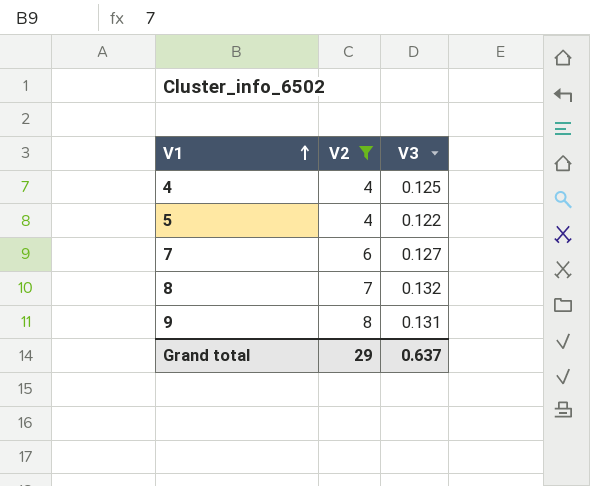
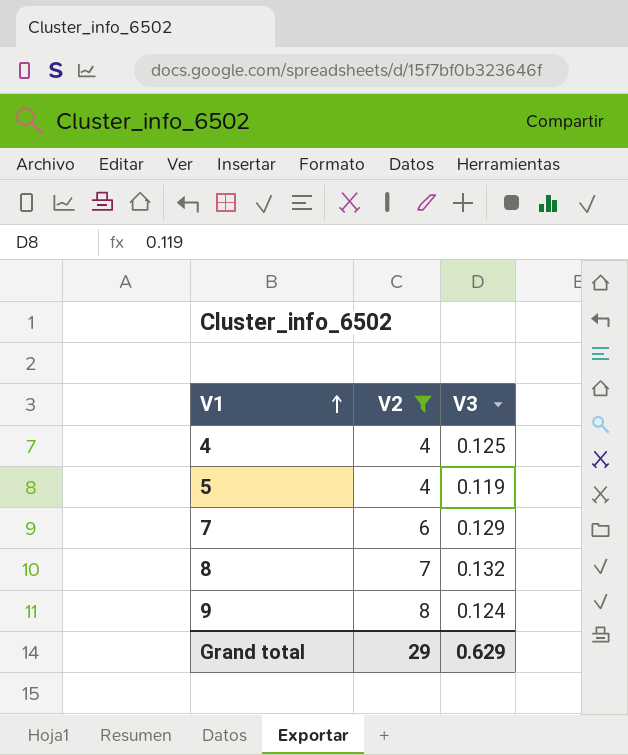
5 | V3: 0.122 -> 0.119
7 | V3: 0.127 -> 0.129
9 | V3: 0.131 -> 0.124
Grand total | V3: 0.637 -> 0.629

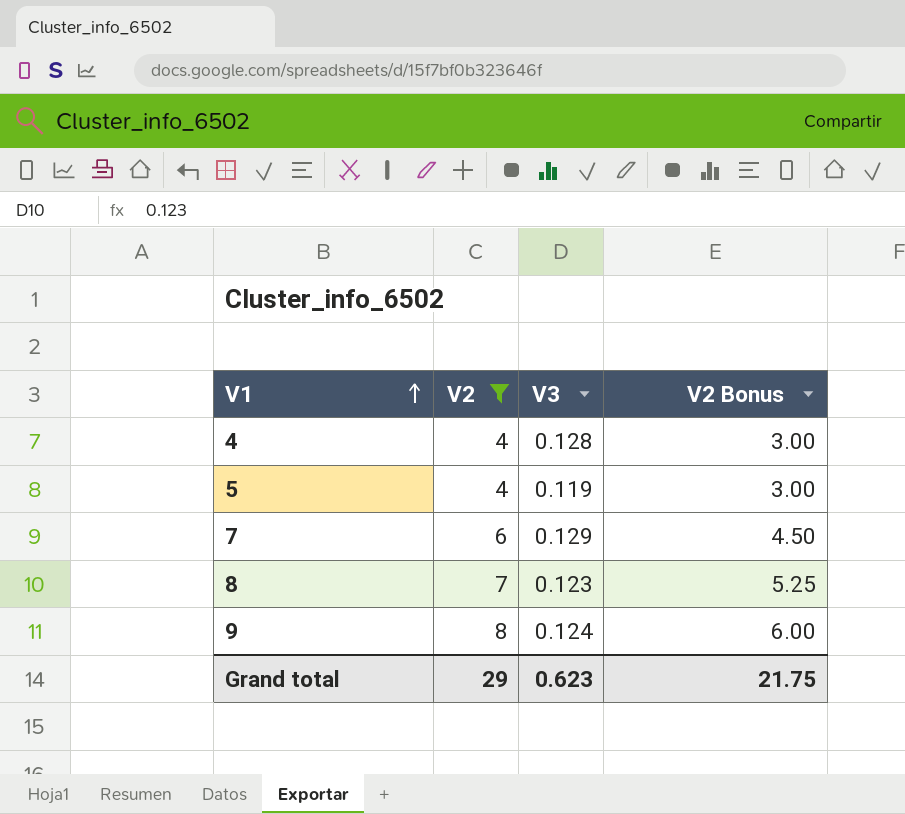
column V2 Bonus | formula: none -> [V2] * 0.75
4 | V3: 0.125 -> 0.128
8 | V3: 0.132 -> 0.123
Grand total | V3: 0.629 -> 0.623

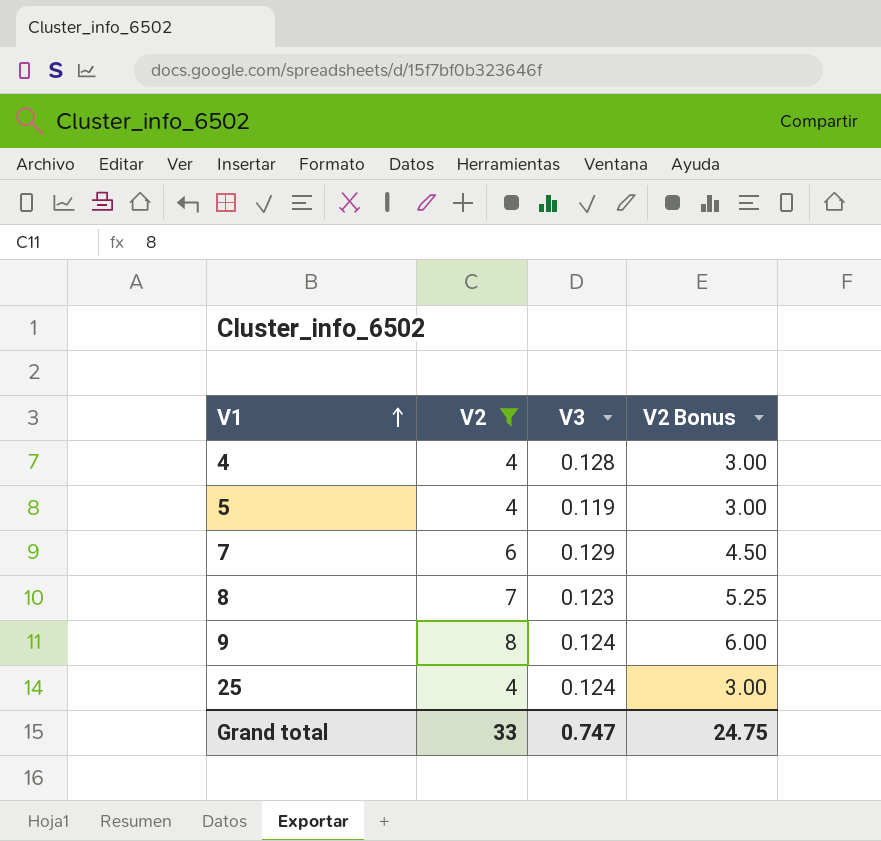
row 25: none -> 4 | 0.124 | 3.00
Grand total | V2: 29 -> 33
Grand total | V3: 0.623 -> 0.747
Grand total | V2 Bonus: 21.75 -> 24.75

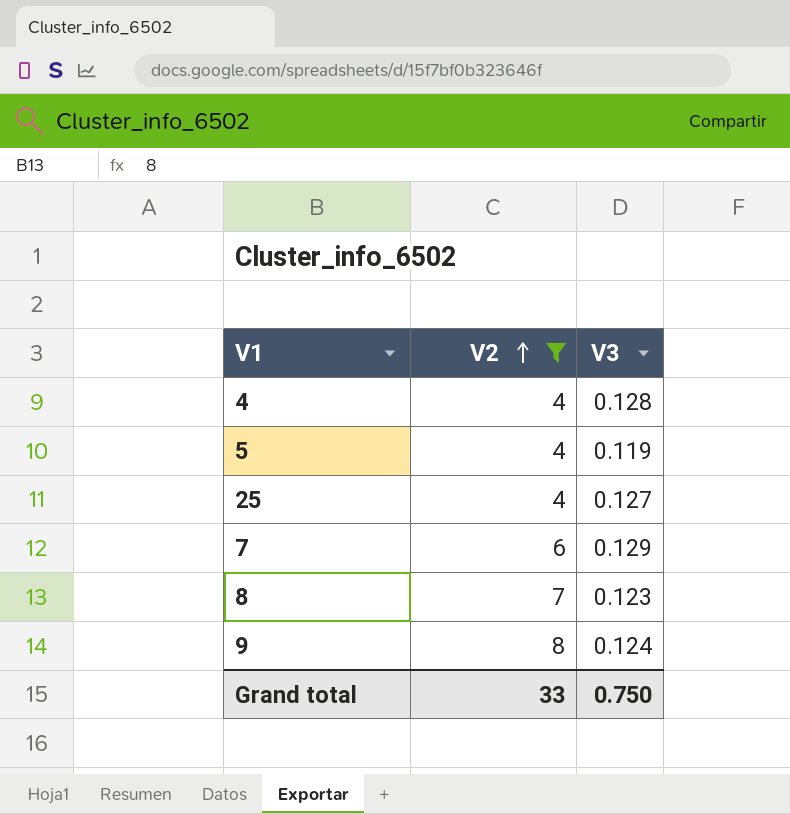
row order: V1 ascending -> V2 ascending
column V2 Bonus | formula: [V2] * 0.75 -> none
25 | V3: 0.124 -> 0.127
Grand total | V3: 0.747 -> 0.750

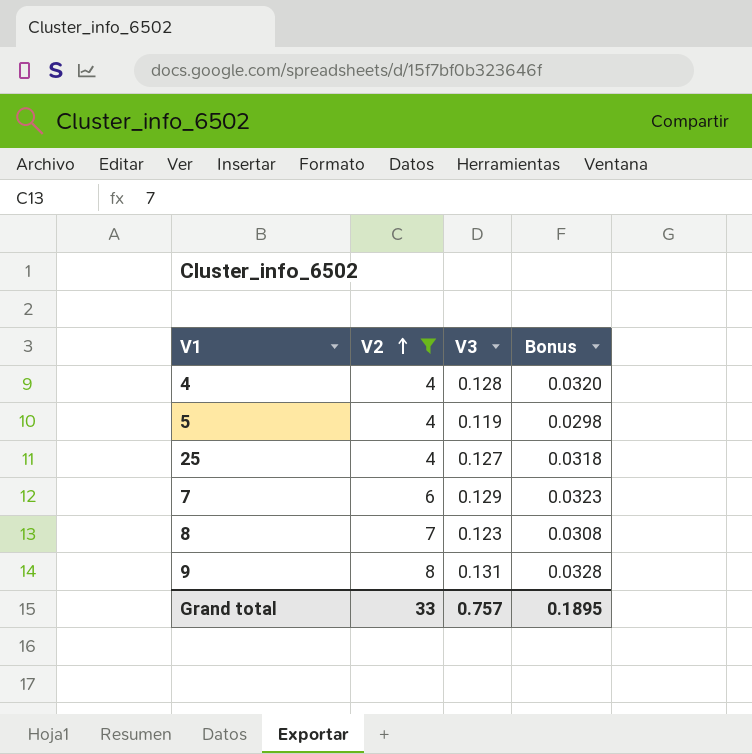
column Bonus | formula: none -> [V3] * 0.25
9 | V3: 0.124 -> 0.131
Grand total | V3: 0.750 -> 0.757

